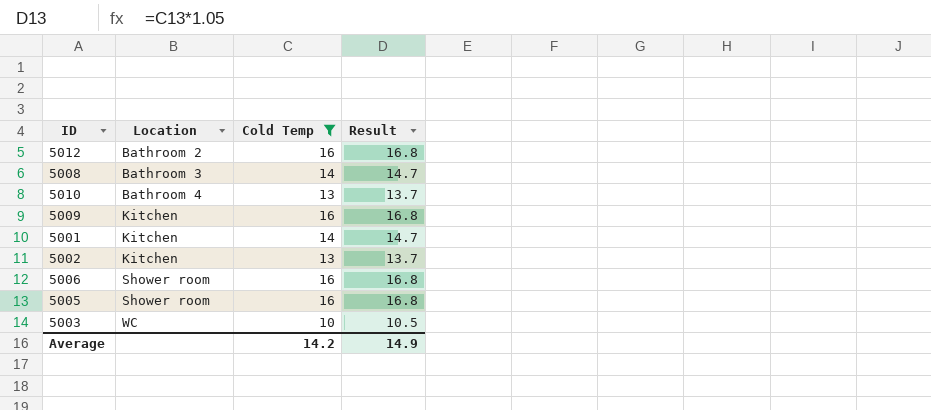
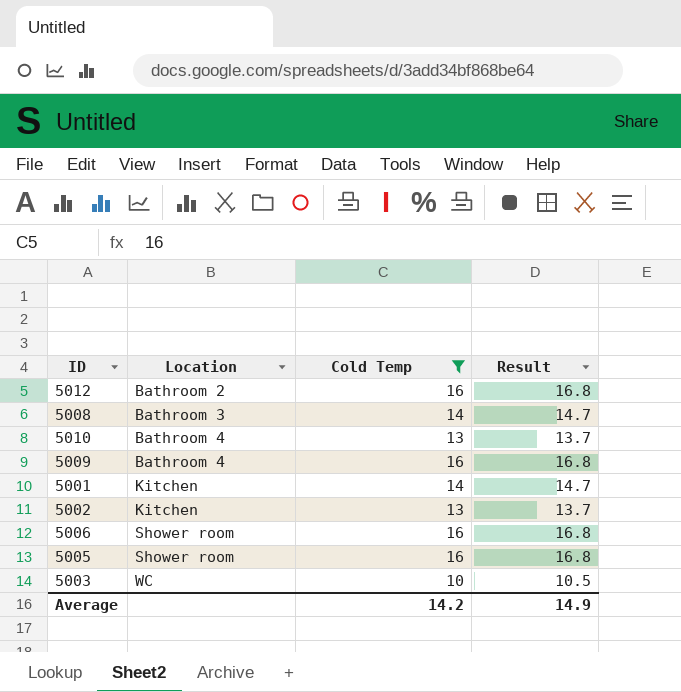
5009 | Location: Kitchen -> Bathroom 4

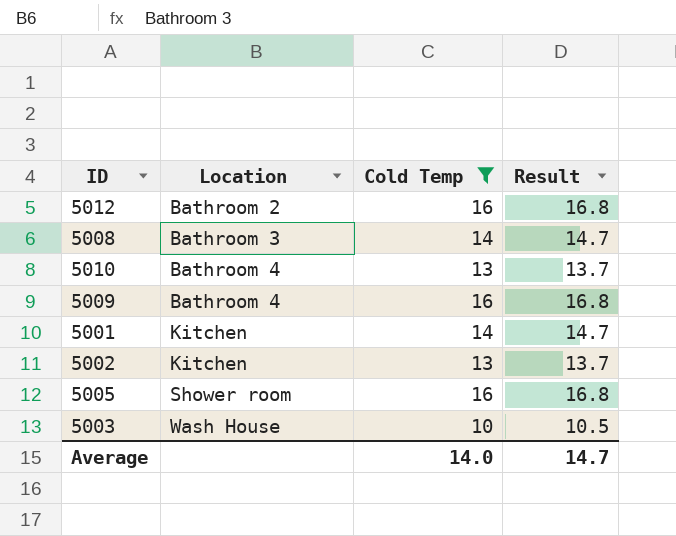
row 5006: Shower room | 16 | 16.8 -> none
5003 | Location: WC -> Wash House
Average | Cold Temp: 14.2 -> 14.0
Average | Result: 14.9 -> 14.7

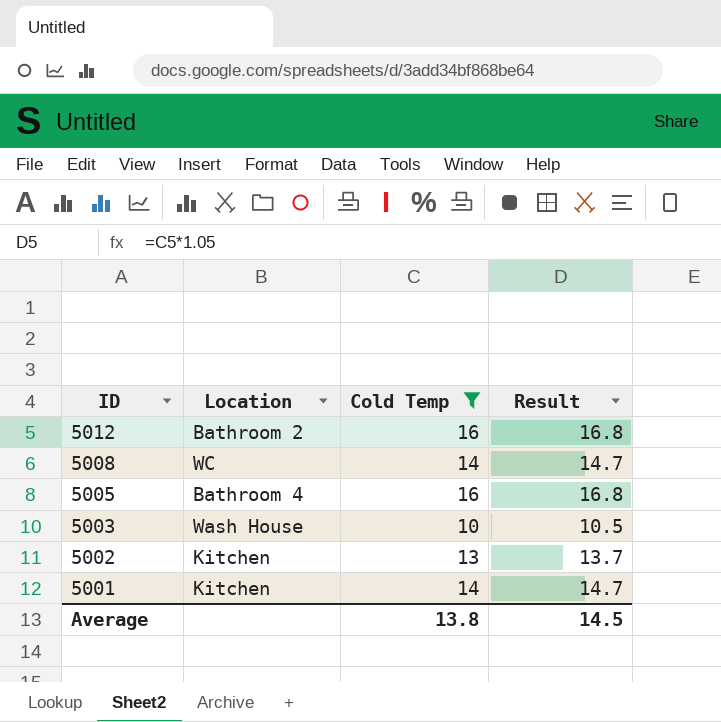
row order: Location ascending -> ID descending
row 5010: Bathroom 4 | 13 | 13.7 -> none
row 5009: Bathroom 4 | 16 | 16.8 -> none
5008 | Location: Bathroom 3 -> WC
5005 | Location: Shower room -> Bathroom 4
Average | Cold Temp: 14.0 -> 13.8
Average | Result: 14.7 -> 14.5

